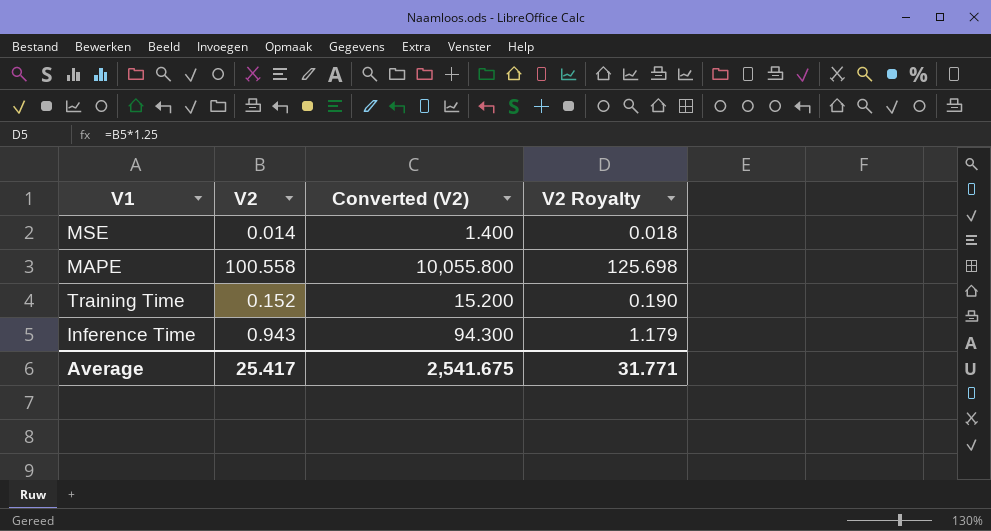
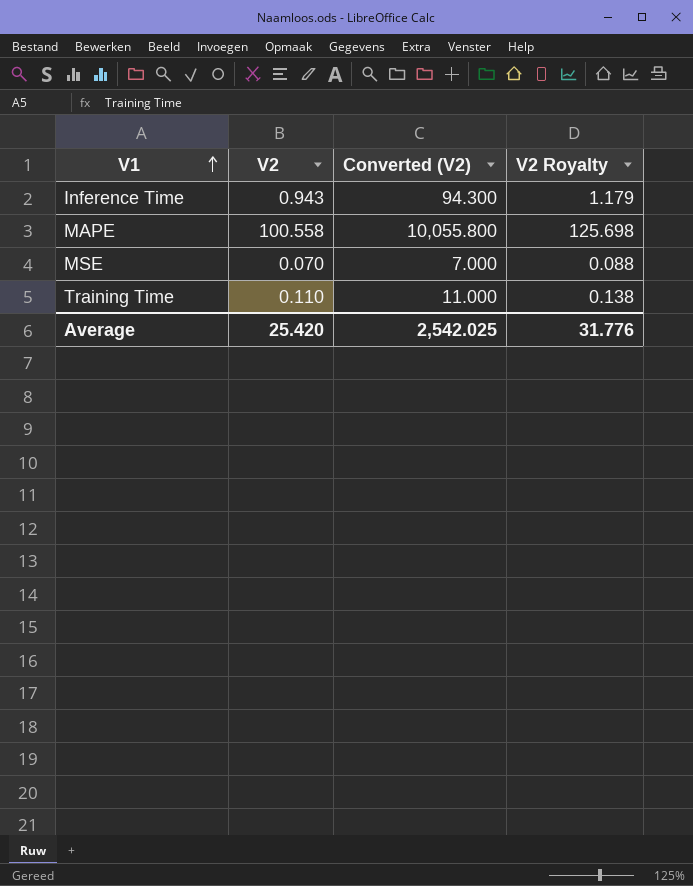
row order: none -> V1 ascending
MSE | V2: 0.014 -> 0.070
MSE | Converted (V2): 1.400 -> 7.000
MSE | V2 Royalty: 0.018 -> 0.088
Training Time | V2: 0.152 -> 0.110
Training Time | Converted (V2): 15.200 -> 11.000
Training Time | V2 Royalty: 0.190 -> 0.138
Average | V2: 25.417 -> 25.420
Average | Converted (V2): 2,541.675 -> 2,542.025
Average | V2 Royalty: 31.771 -> 31.776

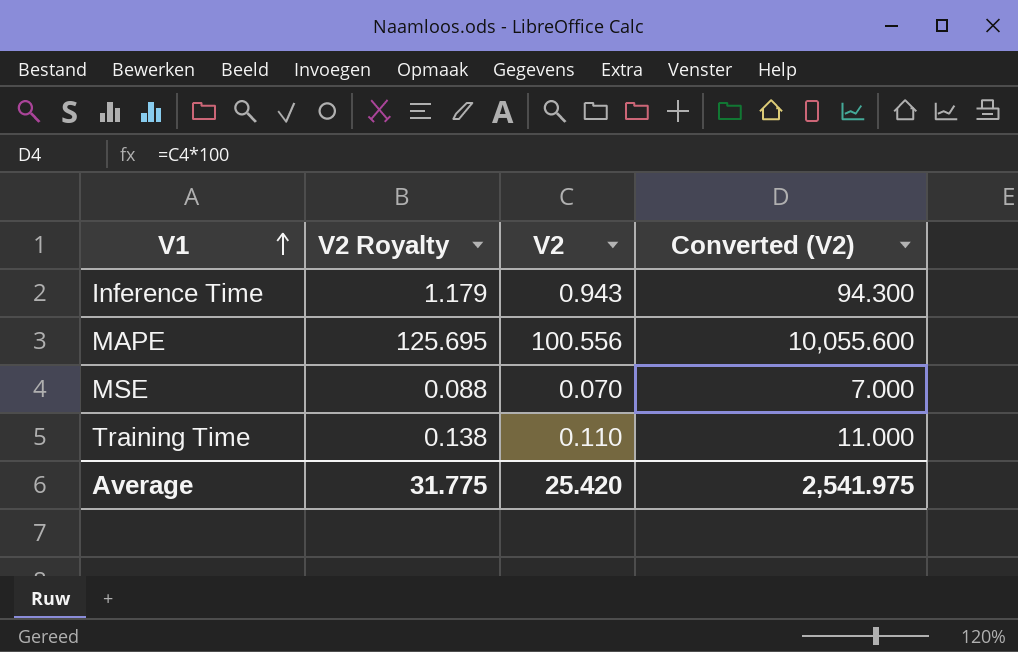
column V2 Royalty | position: 4 -> 2
MAPE | V2 Royalty: 125.698 -> 125.695
MAPE | V2: 100.558 -> 100.556
MAPE | Converted (V2): 10,055.800 -> 10,055.600
Average | V2 Royalty: 31.776 -> 31.775
Average | Converted (V2): 2,542.025 -> 2,541.975

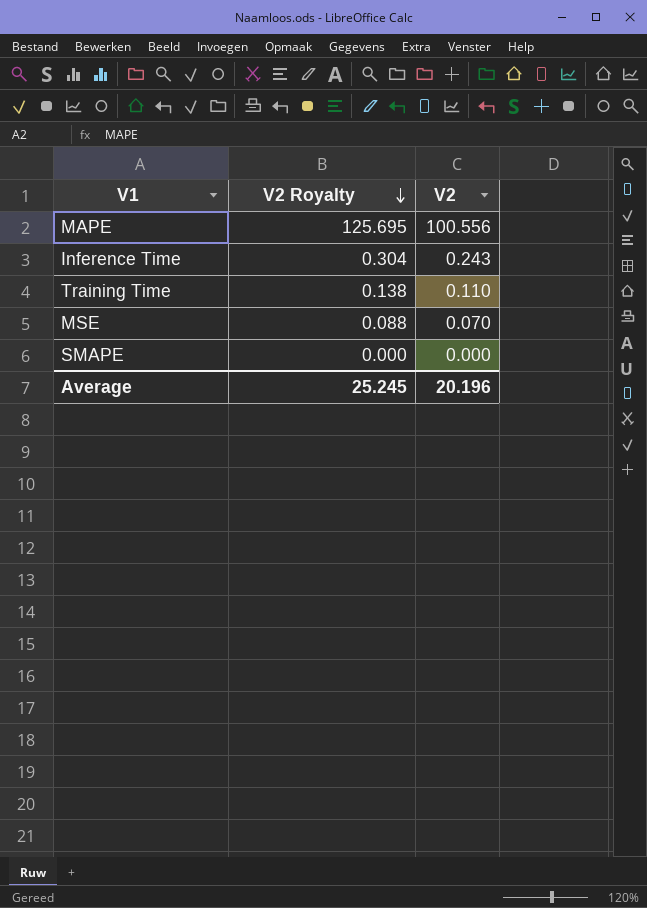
row order: V1 ascending -> V2 Royalty descending
column Converted (V2) | formula: [V2] * 100 -> none
Inference Time | V2 Royalty: 1.179 -> 0.304
Inference Time | V2: 0.943 -> 0.243
row SMAPE: none -> 0.000 | 0.000
Average | V2 Royalty: 31.775 -> 25.245
Average | V2: 25.420 -> 20.196

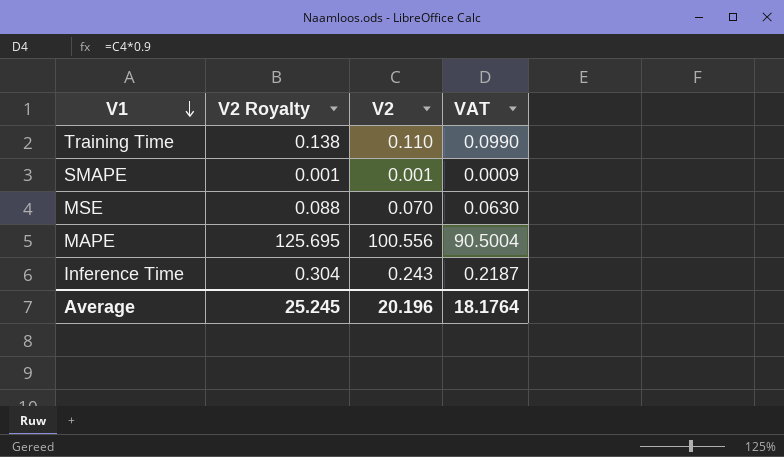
row order: V2 Royalty descending -> V1 descending
column VAT | formula: none -> [V2] * 0.9
SMAPE | V2 Royalty: 0.000 -> 0.001
SMAPE | V2: 0.000 -> 0.001

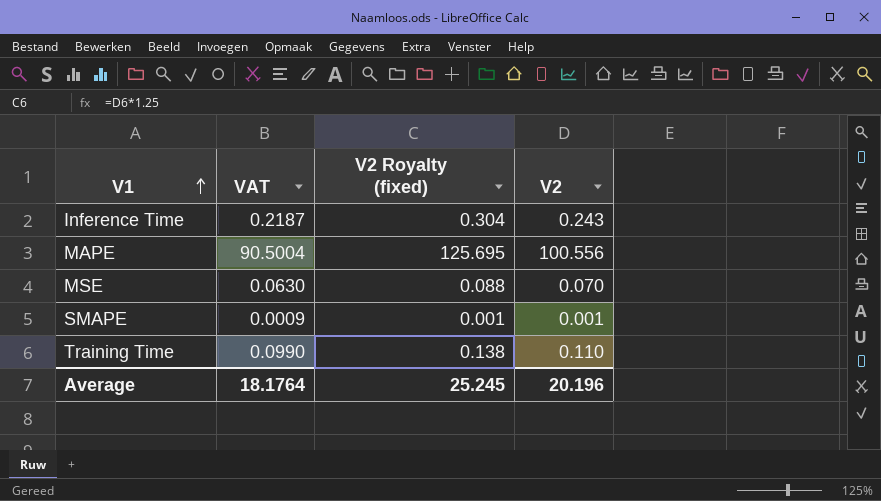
row order: V1 descending -> V1 ascending
column VAT | position: 4 -> 2
column name: V2 Royalty -> V2 Royalty (fixed)

